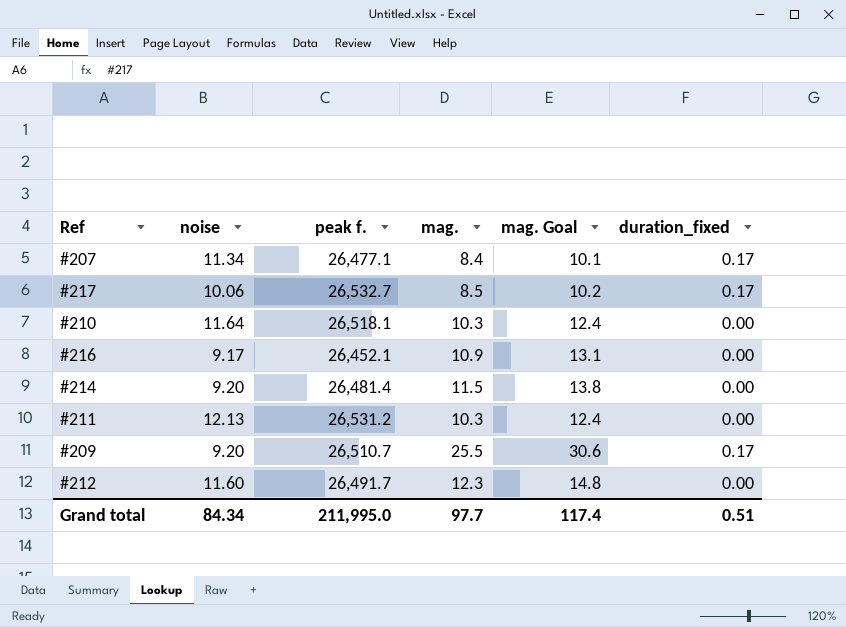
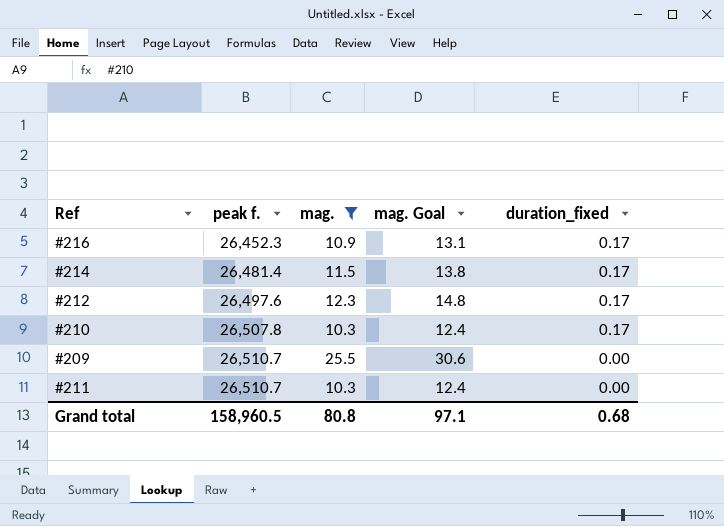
filter: none -> mag. >= 10.3
row order: none -> peak f. ascending
column noise | position: 2 -> none
#216 | peak f.: 26,452.1 -> 26,452.3
#216 | duration_fixed: 0.00 -> 0.17
#214 | duration_fixed: 0.00 -> 0.17
#212 | peak f.: 26,491.7 -> 26,497.6
#212 | duration_fixed: 0.00 -> 0.17
#210 | peak f.: 26,518.1 -> 26,507.8
#210 | duration_fixed: 0.00 -> 0.17
#209 | duration_fixed: 0.17 -> 0.00
#211 | peak f.: 26,531.2 -> 26,510.7
Grand total | peak f.: 211,995.0 -> 158,960.5
Grand total | mag.: 97.7 -> 80.8
Grand total | mag. Goal: 117.4 -> 97.1
Grand total | duration_fixed: 0.51 -> 0.68

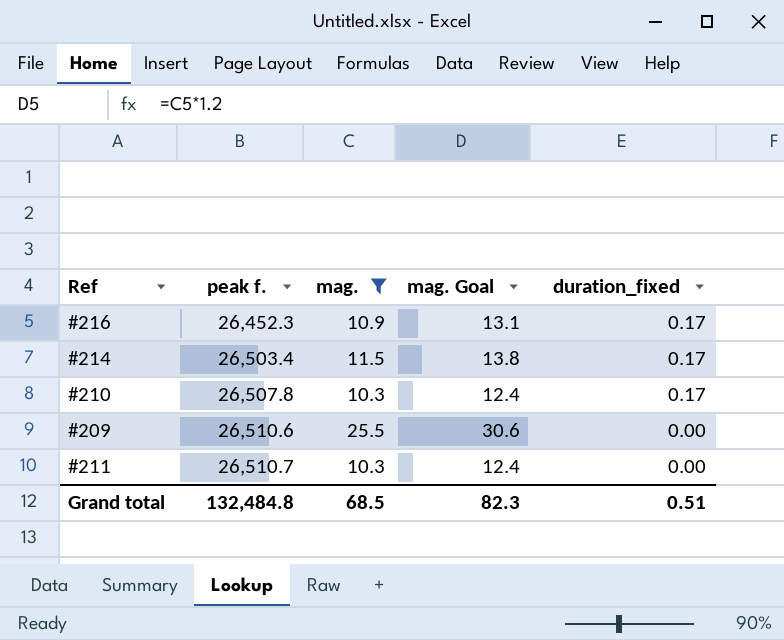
row #212: 26,497.6 | 12.3 | 14.8 | 0.17 -> none
#214 | peak f.: 26,481.4 -> 26,503.4
#209 | peak f.: 26,510.7 -> 26,510.6
Grand total | peak f.: 158,960.5 -> 132,484.8
Grand total | mag.: 80.8 -> 68.5
Grand total | mag. Goal: 97.1 -> 82.3
Grand total | duration_fixed: 0.68 -> 0.51

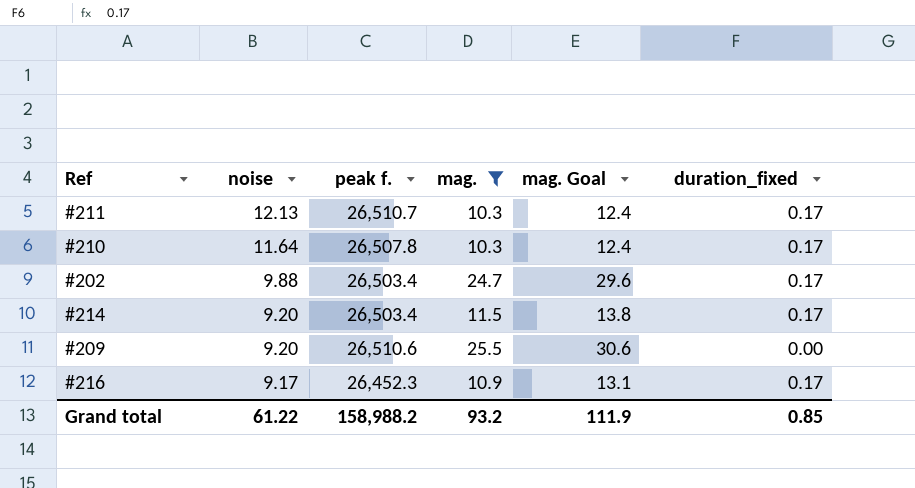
row order: peak f. ascending -> noise descending
column noise | position: none -> 2
#211 | duration_fixed: 0.00 -> 0.17
row #202: none -> 9.88 | 26,503.4 | 24.7 | 29.6 | 0.17
Grand total | peak f.: 132,484.8 -> 158,988.2
Grand total | mag.: 68.5 -> 93.2
Grand total | mag. Goal: 82.3 -> 111.9
Grand total | duration_fixed: 0.51 -> 0.85

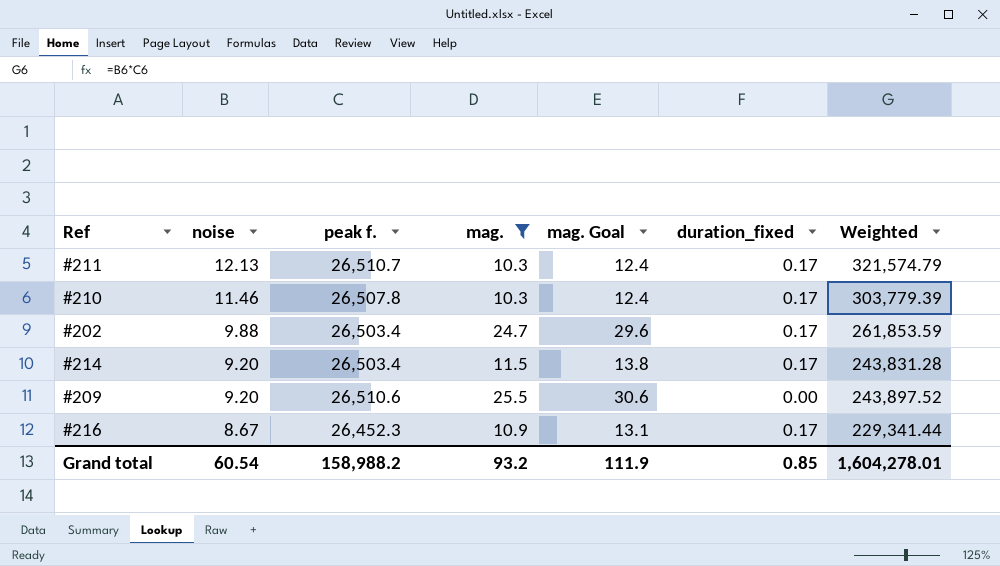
column Weighted | formula: none -> [noise] * [peak f.]
#210 | noise: 11.64 -> 11.46
#216 | noise: 9.17 -> 8.67
Grand total | noise: 61.22 -> 60.54

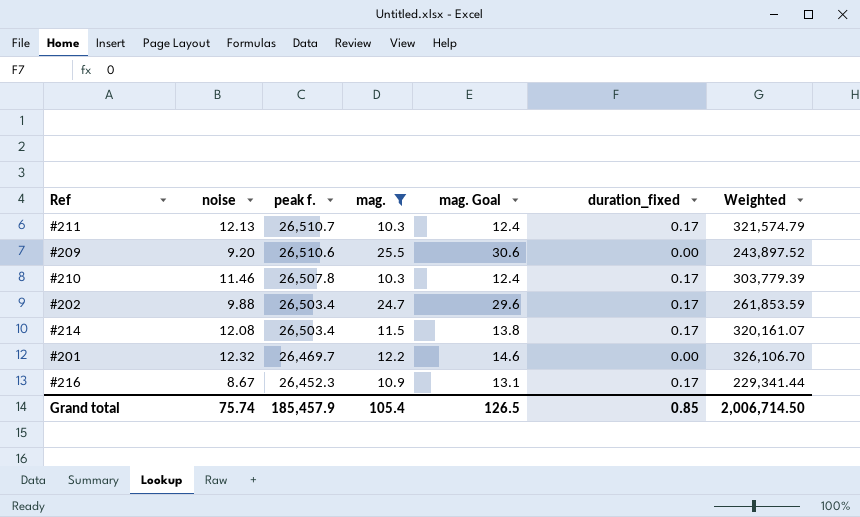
row order: noise descending -> peak f. descending
#214 | noise: 9.20 -> 12.08
#214 | Weighted: 243,831.28 -> 320,161.07
row #201: none -> 12.32 | 26,469.7 | 12.2 | 14.6 | 0.00 | 326,106.70
Grand total | noise: 60.54 -> 75.74
Grand total | peak f.: 158,988.2 -> 185,457.9
Grand total | mag.: 93.2 -> 105.4
Grand total | mag. Goal: 111.9 -> 126.5
Grand total | Weighted: 1,604,278.01 -> 2,006,714.50

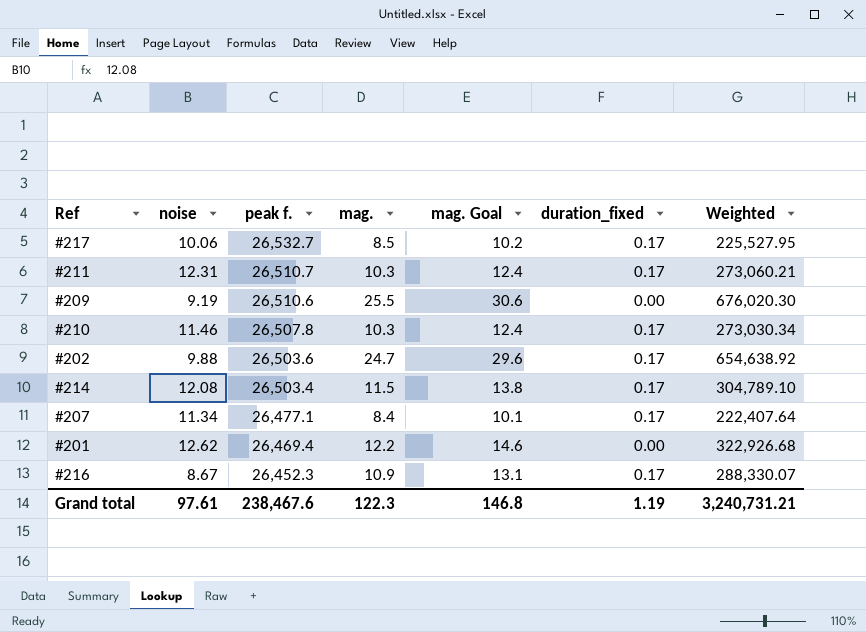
filter: mag. >= 10.3 -> none
column Weighted | formula: [noise] * [peak f.] -> [peak f.] * [mag.]
#211 | noise: 12.13 -> 12.31
#209 | noise: 9.20 -> 9.19
#202 | peak f.: 26,503.4 -> 26,503.6
#201 | noise: 12.32 -> 12.62
#201 | peak f.: 26,469.7 -> 26,469.4
Grand total | noise: 75.74 -> 97.61
Grand total | peak f.: 185,457.9 -> 238,467.6
Grand total | mag.: 105.4 -> 122.3
Grand total | mag. Goal: 126.5 -> 146.8
Grand total | duration_fixed: 0.85 -> 1.19
Grand total | Weighted: 2,006,714.50 -> 3,240,731.21

